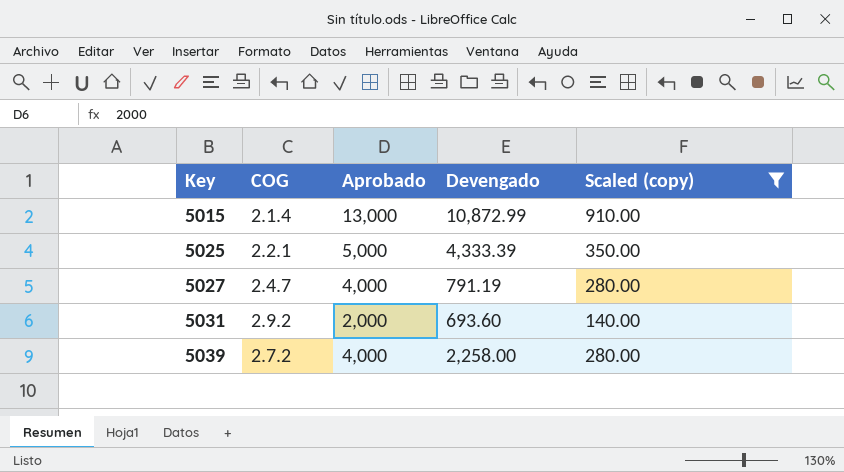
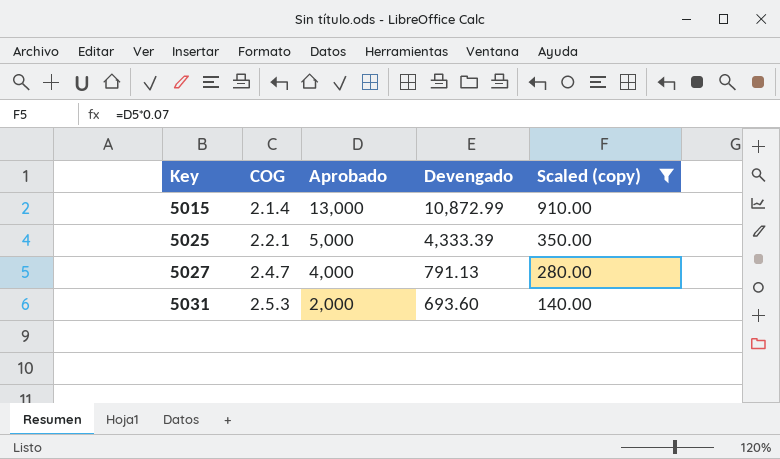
row 5039: 2.7.2 | 4,000 | 2,258.00 | 280.00 -> none
5027 | Devengado: 791.19 -> 791.13
5031 | COG: 2.9.2 -> 2.5.3

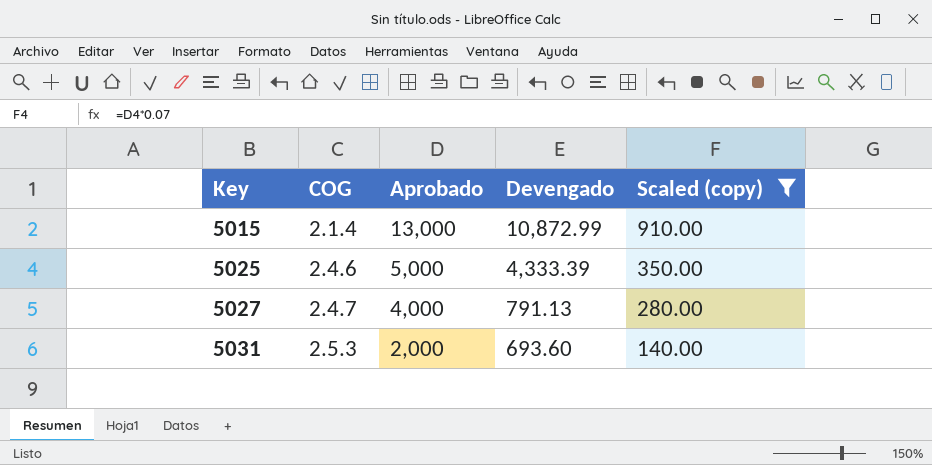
5025 | COG: 2.2.1 -> 2.4.6

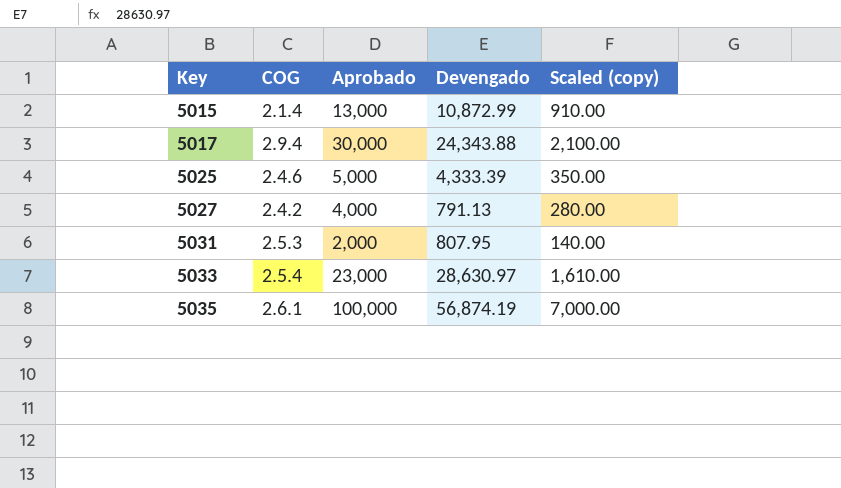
filter: Scaled (copy) <= 910.00 -> none
5027 | COG: 2.4.7 -> 2.4.2
5031 | Devengado: 693.60 -> 807.95

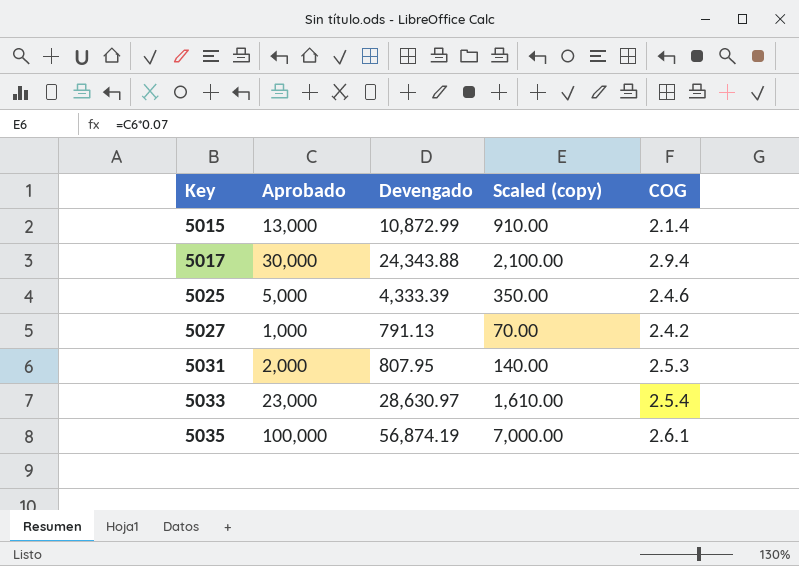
column COG | position: 2 -> 5
5027 | Aprobado: 4,000 -> 1,000
5027 | Scaled (copy): 280.00 -> 70.00

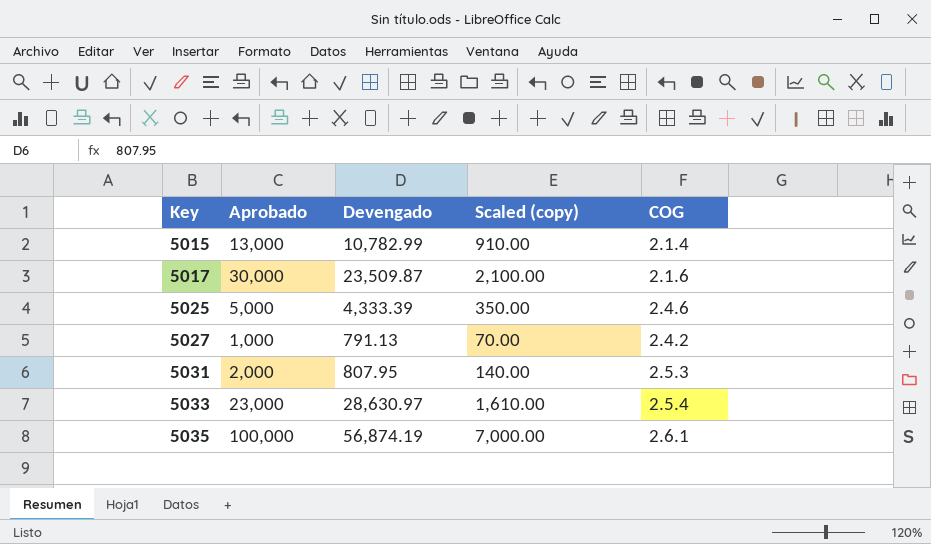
5015 | Devengado: 10,872.99 -> 10,782.99
5017 | Devengado: 24,343.88 -> 23,509.87
5017 | COG: 2.9.4 -> 2.1.6

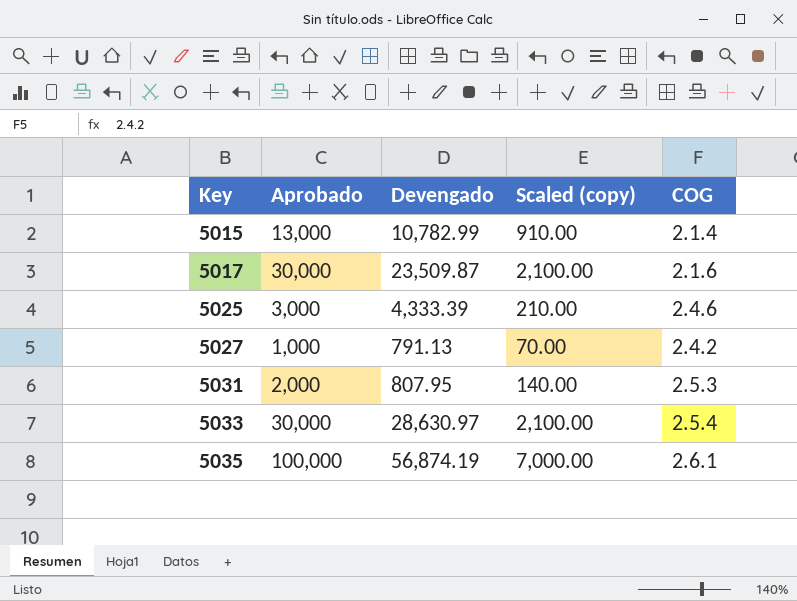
5025 | Aprobado: 5,000 -> 3,000
5025 | Scaled (copy): 350.00 -> 210.00
5033 | Aprobado: 23,000 -> 30,000
5033 | Scaled (copy): 1,610.00 -> 2,100.00

